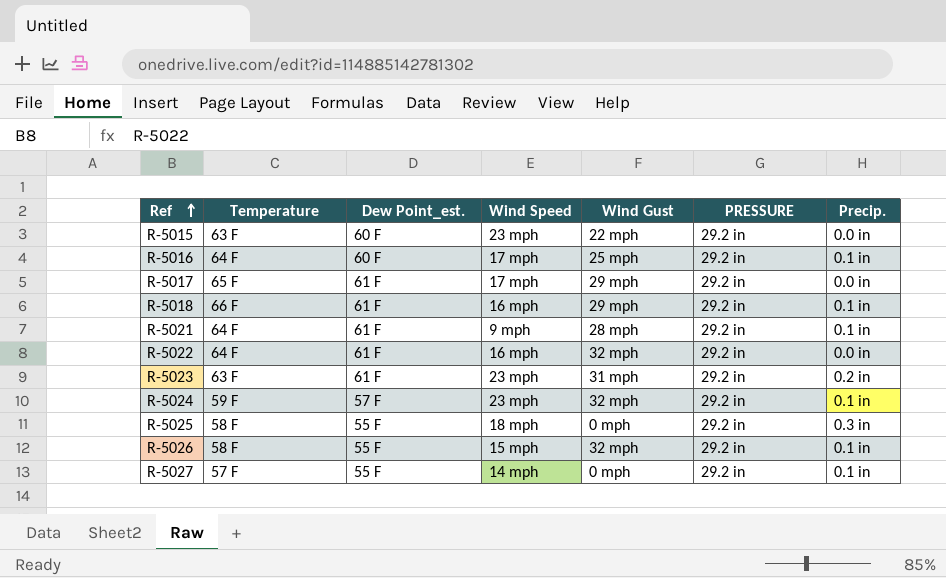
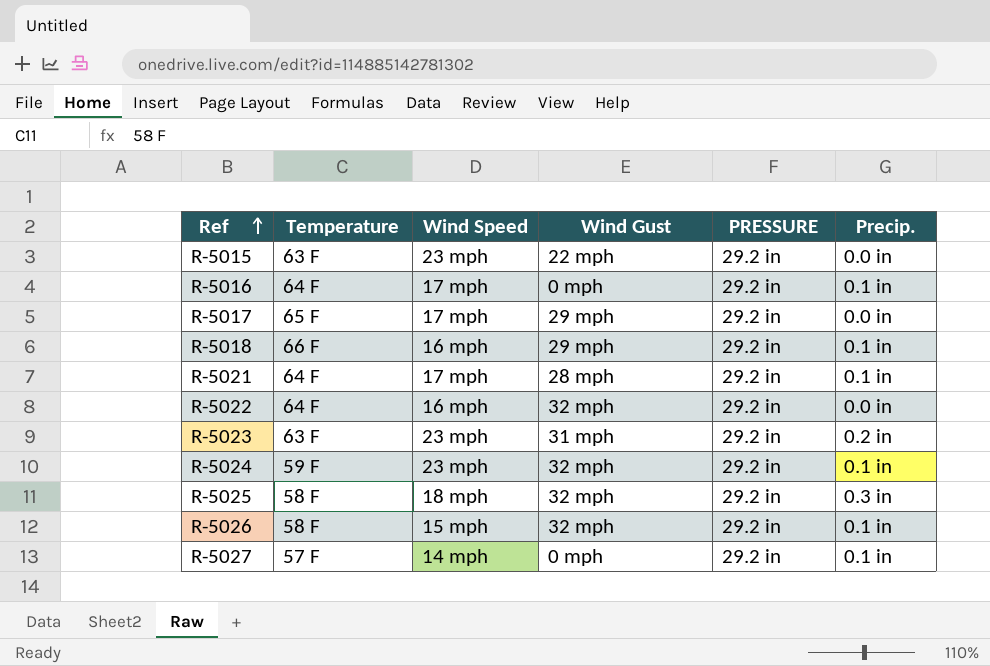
column Dew Point_est. | position: 3 -> none
R-5016 | Wind Gust: 25 mph -> 0 mph
R-5021 | Wind Speed: 9 mph -> 17 mph
R-5025 | Wind Gust: 0 mph -> 32 mph

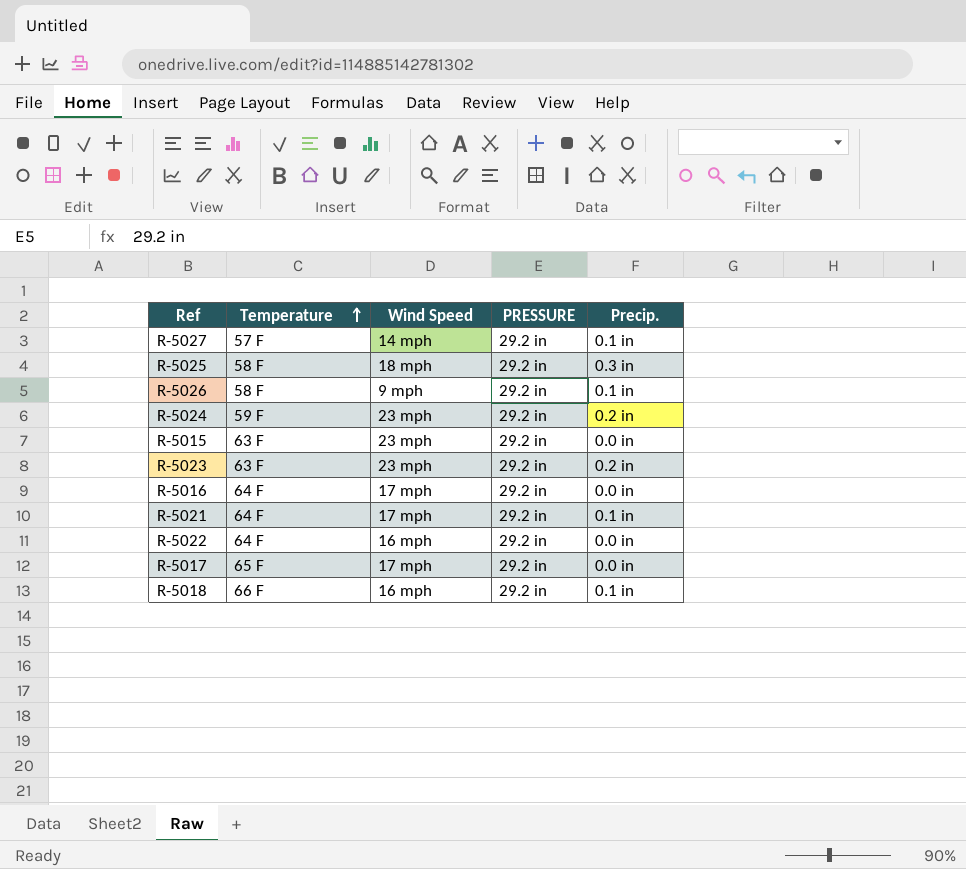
row order: Ref ascending -> Temperature ascending
column Wind Gust | position: 4 -> none
R-5026 | Wind Speed: 15 mph -> 9 mph
R-5024 | Precip.: 0.1 in -> 0.2 in
R-5016 | Precip.: 0.1 in -> 0.0 in

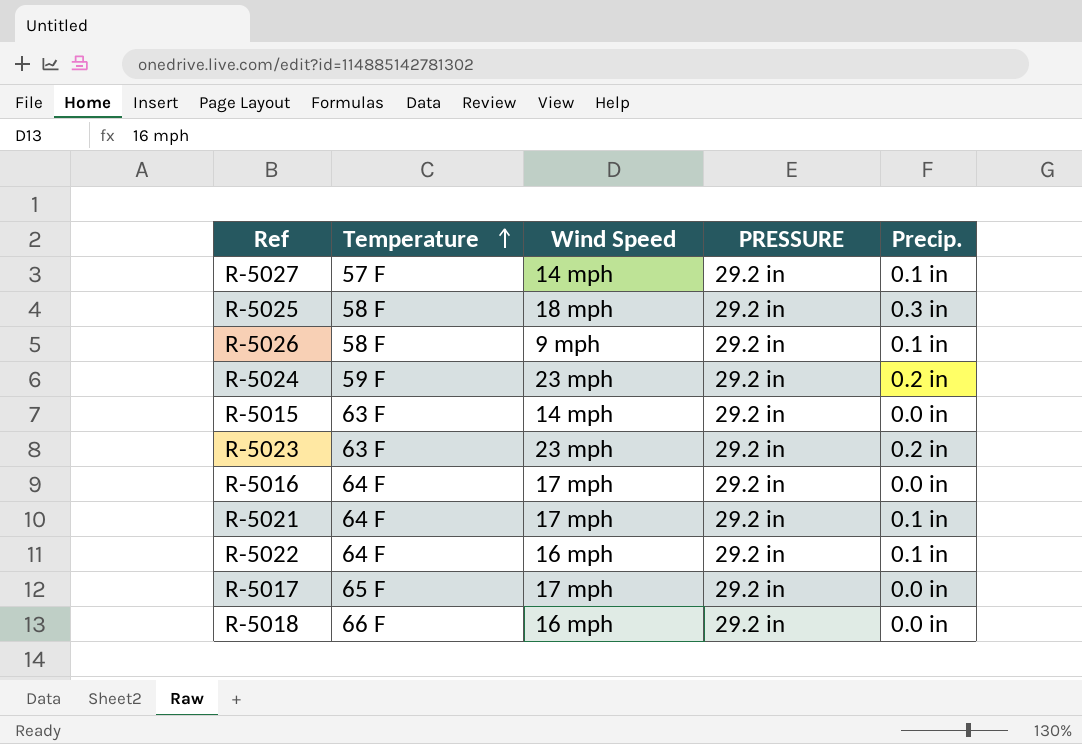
R-5015 | Wind Speed: 23 mph -> 14 mph
R-5022 | Precip.: 0.0 in -> 0.1 in
R-5018 | Precip.: 0.1 in -> 0.0 in

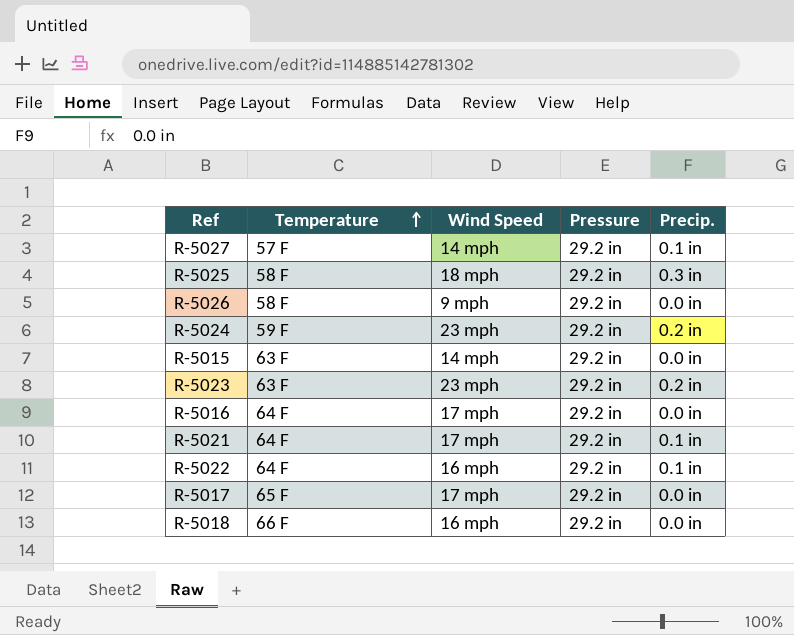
column name: PRESSURE -> Pressure
R-5026 | Precip.: 0.1 in -> 0.0 in

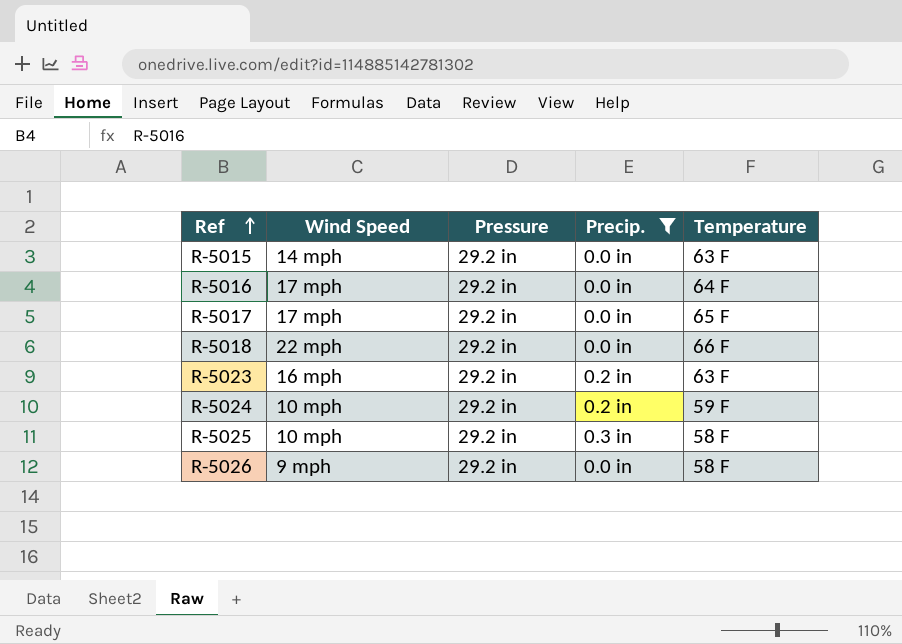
filter: none -> Precip. != 0.1 in
row order: Temperature ascending -> Ref ascending
column Temperature | position: 2 -> 5
R-5018 | Wind Speed: 16 mph -> 22 mph
R-5023 | Wind Speed: 23 mph -> 16 mph
R-5024 | Wind Speed: 23 mph -> 10 mph
R-5025 | Wind Speed: 18 mph -> 10 mph

